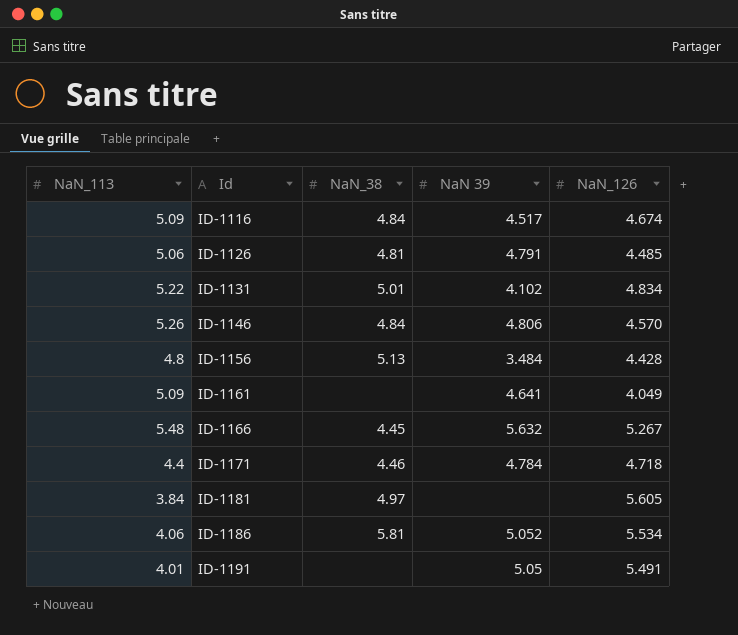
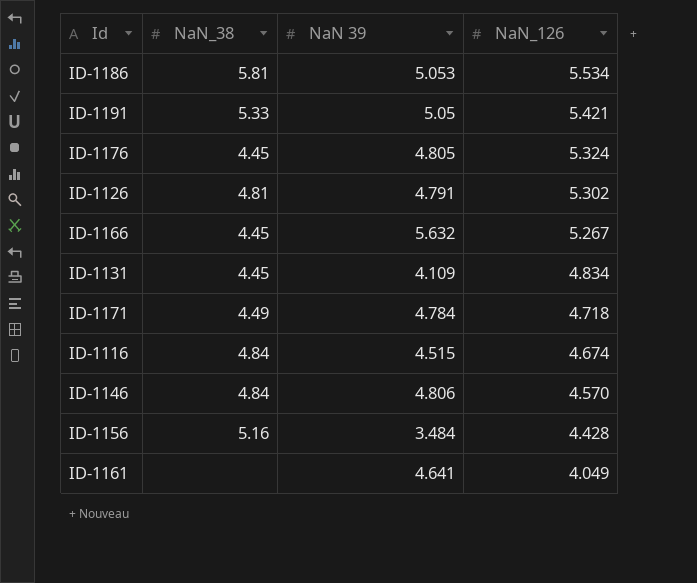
row order: Id ascending -> NaN_126 descending
column NaN_113 | position: 1 -> none
row ID-1181: 3.84 | 4.97 | none | 5.605 -> none
ID-1186 | NaN 39: 5.052 -> 5.053
ID-1191 | NaN_38: none -> 5.33
ID-1191 | NaN_126: 5.491 -> 5.421
row ID-1176: none -> 4.45 | 4.805 | 5.324
ID-1126 | NaN_126: 4.485 -> 5.302
ID-1131 | NaN_38: 5.01 -> 4.45
ID-1131 | NaN 39: 4.102 -> 4.109
ID-1171 | NaN_38: 4.46 -> 4.49
ID-1116 | NaN 39: 4.517 -> 4.515
ID-1156 | NaN_38: 5.13 -> 5.16

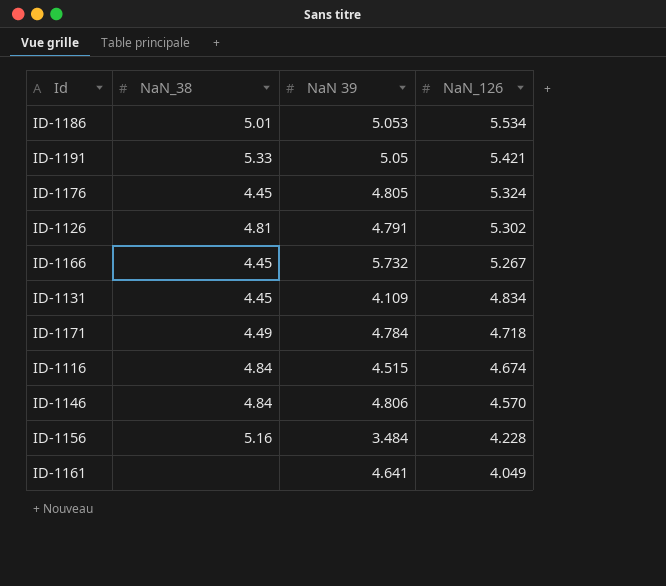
ID-1186 | NaN_38: 5.81 -> 5.01
ID-1166 | NaN 39: 5.632 -> 5.732
ID-1156 | NaN_126: 4.428 -> 4.228

